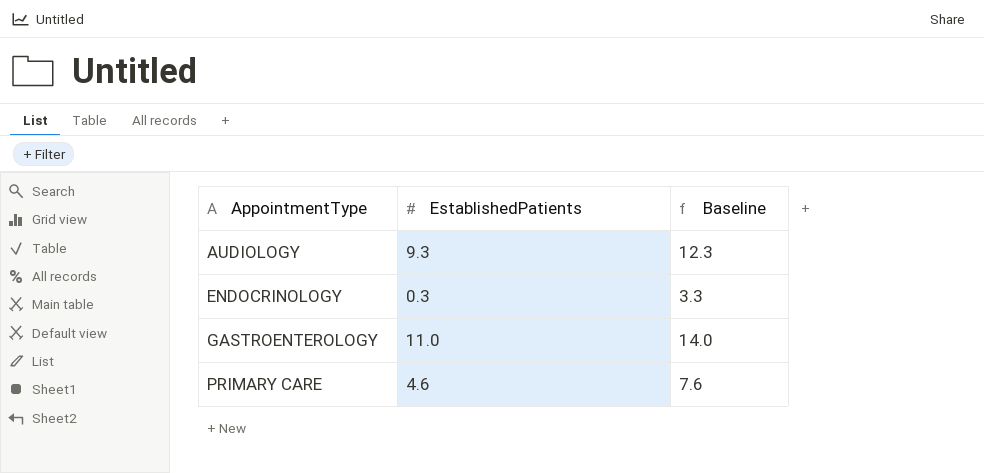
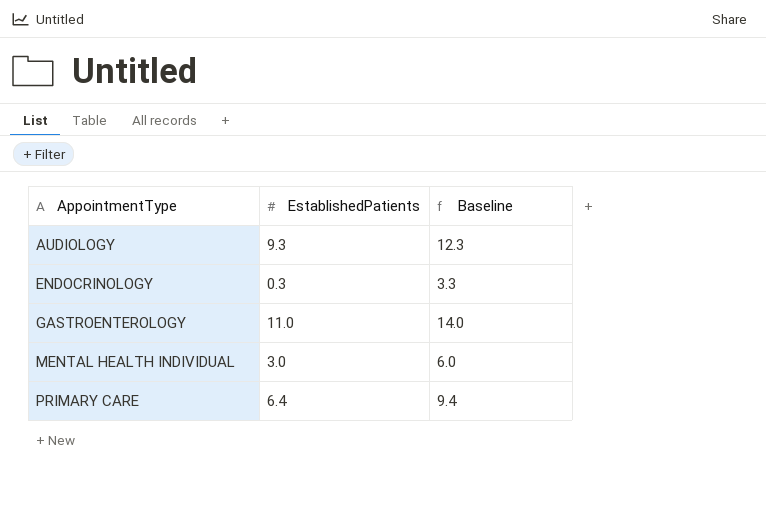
row MENTAL HEALTH INDIVIDUAL: none -> 3.0 | 6.0
PRIMARY CARE | EstablishedPatients: 4.6 -> 6.4
PRIMARY CARE | Baseline: 7.6 -> 9.4

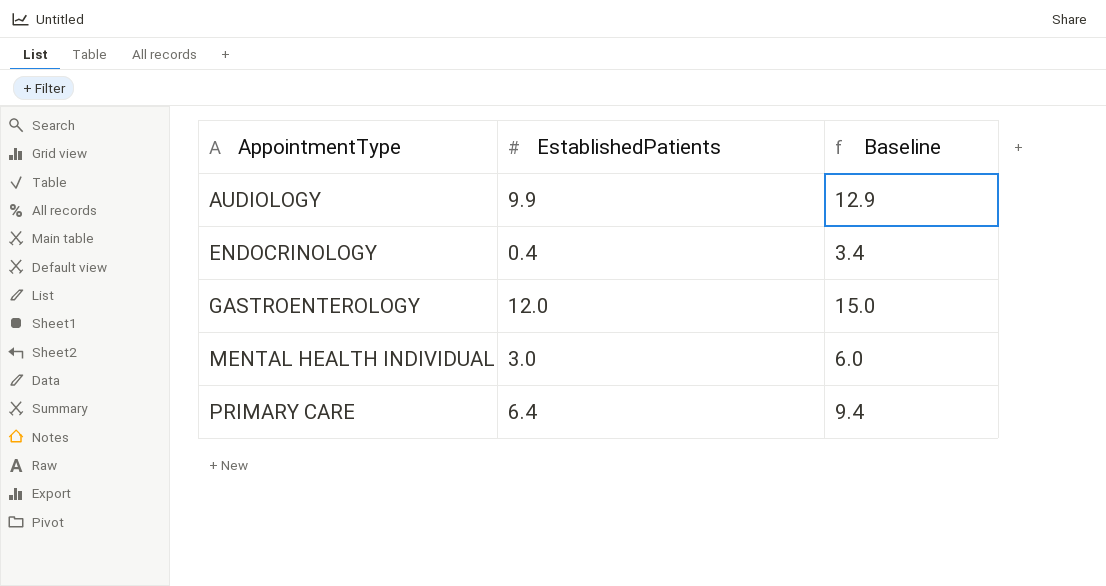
AUDIOLOGY | EstablishedPatients: 9.3 -> 9.9
AUDIOLOGY | Baseline: 12.3 -> 12.9
ENDOCRINOLOGY | EstablishedPatients: 0.3 -> 0.4
ENDOCRINOLOGY | Baseline: 3.3 -> 3.4
GASTROENTEROLOGY | EstablishedPatients: 11.0 -> 12.0
GASTROENTEROLOGY | Baseline: 14.0 -> 15.0

